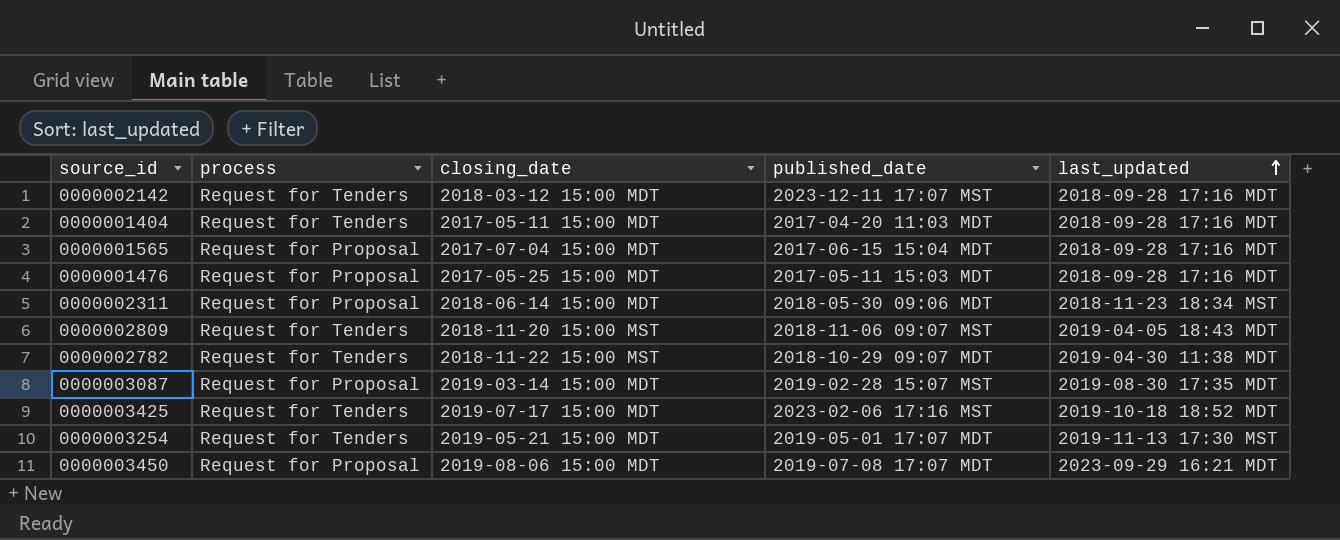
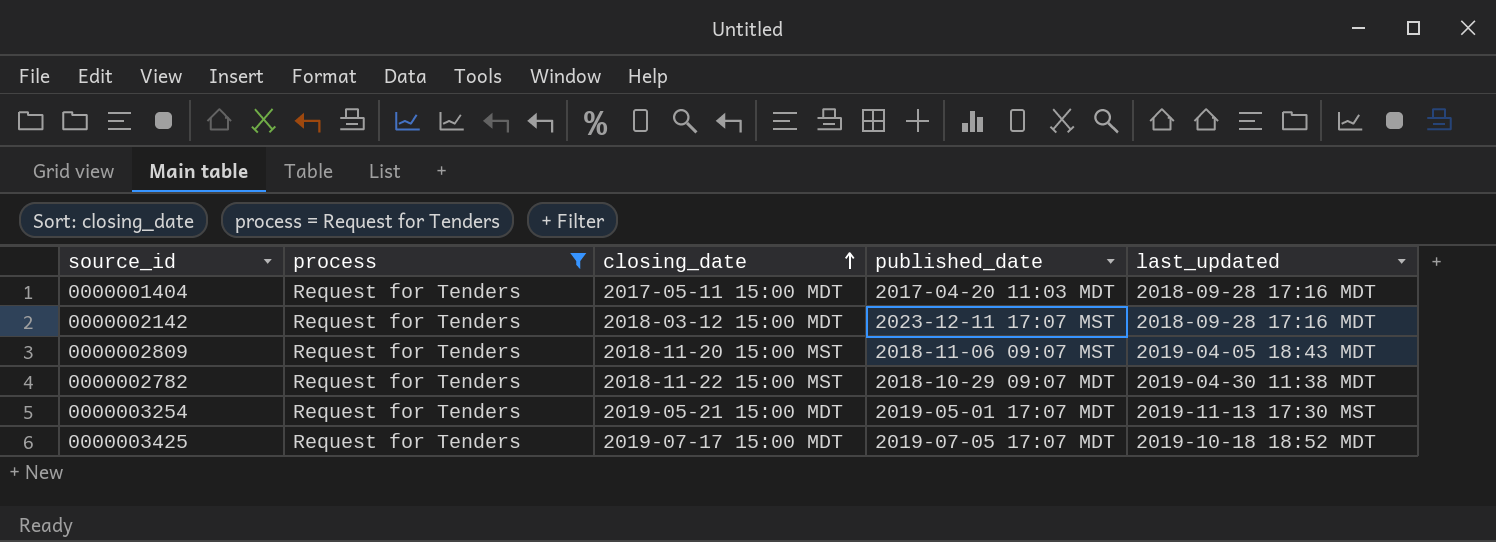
filter: none -> process = Request for Tenders
row order: last_updated ascending -> closing_date ascending
0000003425 | published_date: 2023-02-06 17:16 MST -> 2019-07-05 17:07 MDT

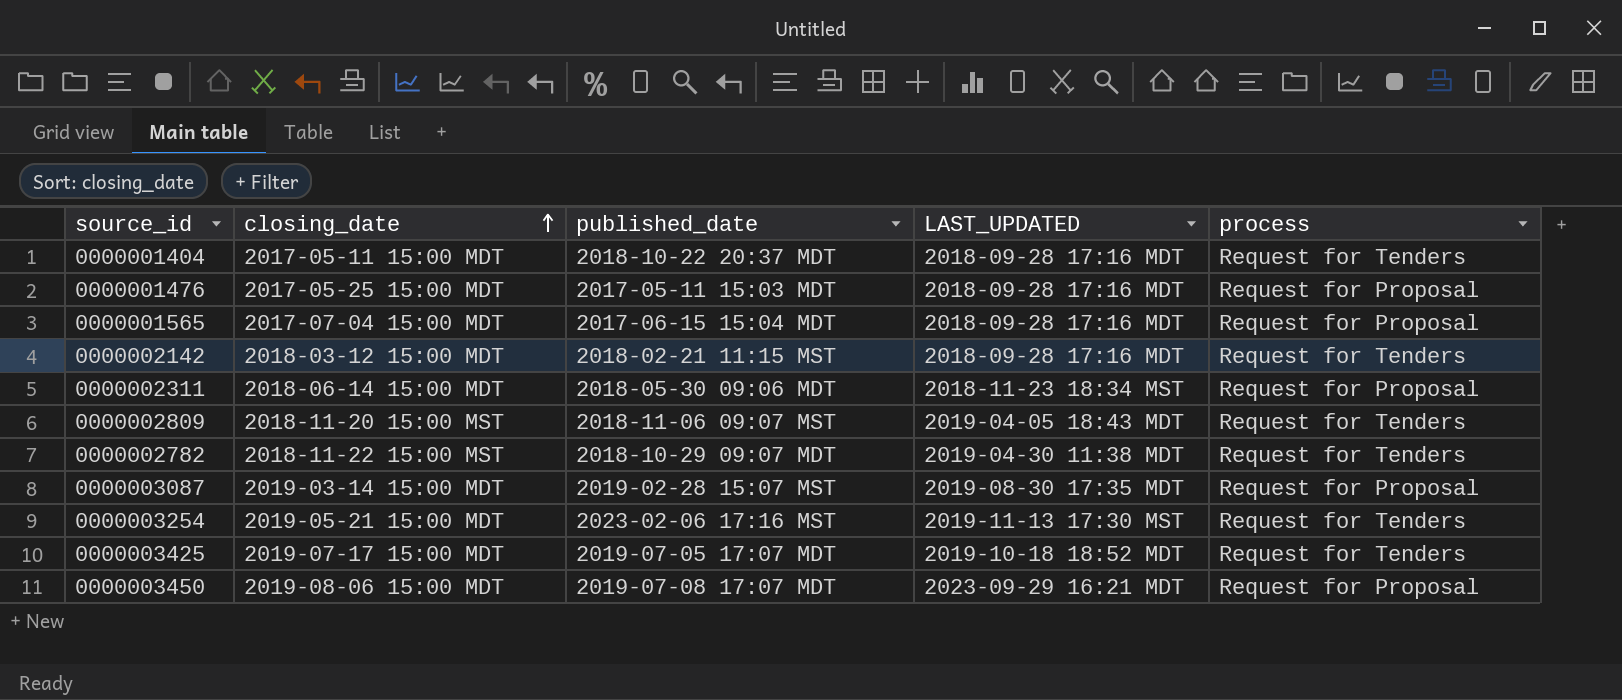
filter: process = Request for Tenders -> none
column name: last_updated -> LAST_UPDATED
column process | position: 2 -> 5
0000001404 | published_date: 2017-04-20 11:03 MDT -> 2018-10-22 20:37 MDT
0000002142 | published_date: 2023-12-11 17:07 MST -> 2018-02-21 11:15 MST
0000003254 | published_date: 2019-05-01 17:07 MDT -> 2023-02-06 17:16 MST

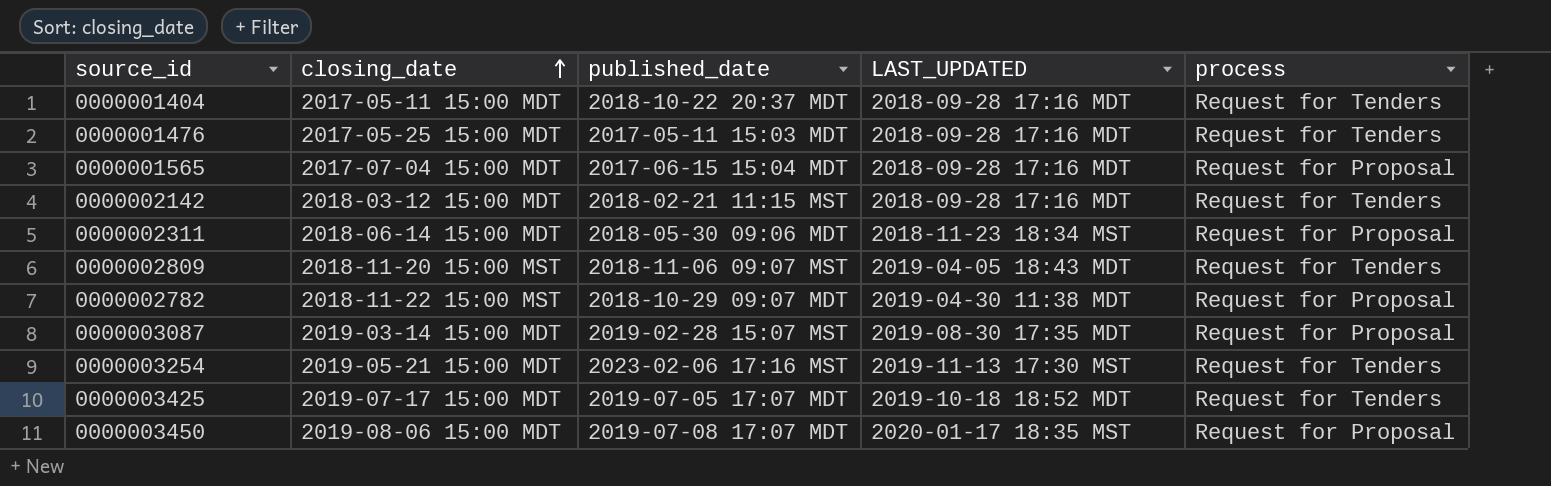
0000001476 | process: Request for Proposal -> Request for Tenders
0000002782 | process: Request for Tenders -> Request for Proposal
0000003450 | LAST_UPDATED: 2023-09-29 16:21 MDT -> 2020-01-17 18:35 MST

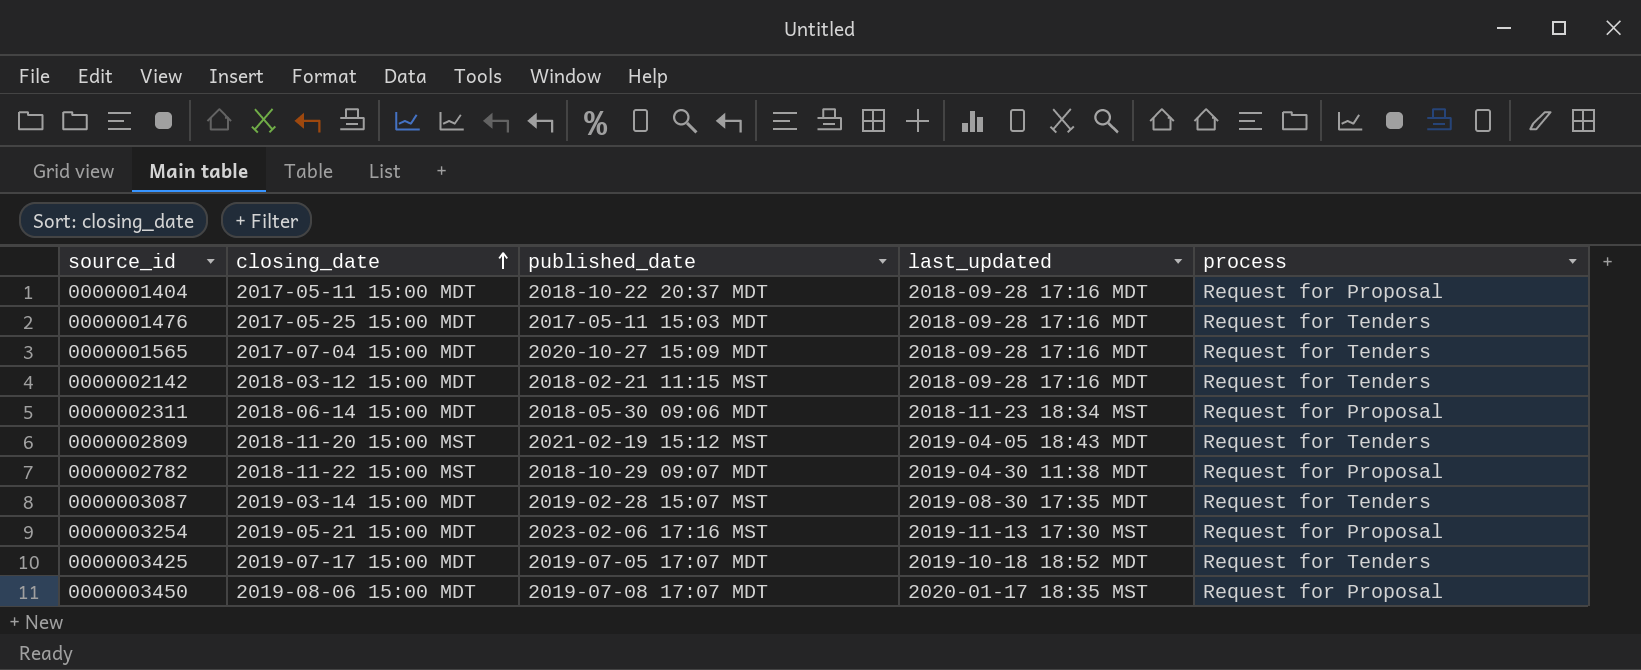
column name: LAST_UPDATED -> last_updated
0000001404 | process: Request for Tenders -> Request for Proposal
0000001565 | published_date: 2017-06-15 15:04 MDT -> 2020-10-27 15:09 MDT
0000001565 | process: Request for Proposal -> Request for Tenders
0000002809 | published_date: 2018-11-06 09:07 MST -> 2021-02-19 15:12 MST
0000003087 | process: Request for Proposal -> Request for Tenders
0000003254 | process: Request for Tenders -> Request for Proposal

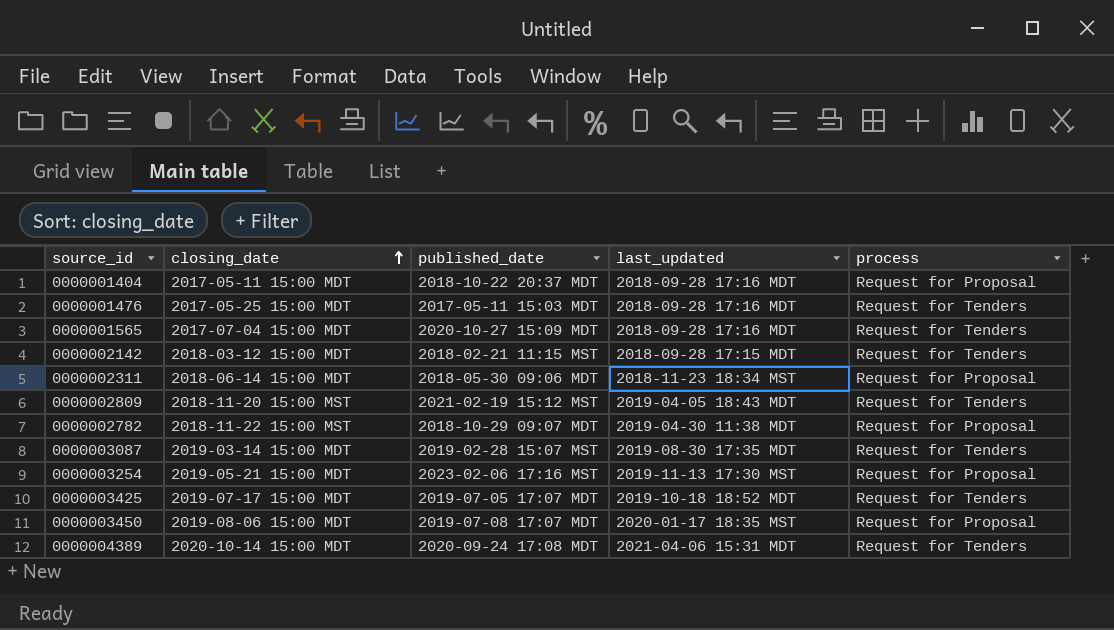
0000002142 | last_updated: 2018-09-28 17:16 MDT -> 2018-09-28 17:15 MDT
row 0000004389: none -> 2020-10-14 15:00 MDT | 2020-09-24 17:08 MDT | 2021-04-06 15:31 MDT | Request for Tenders

